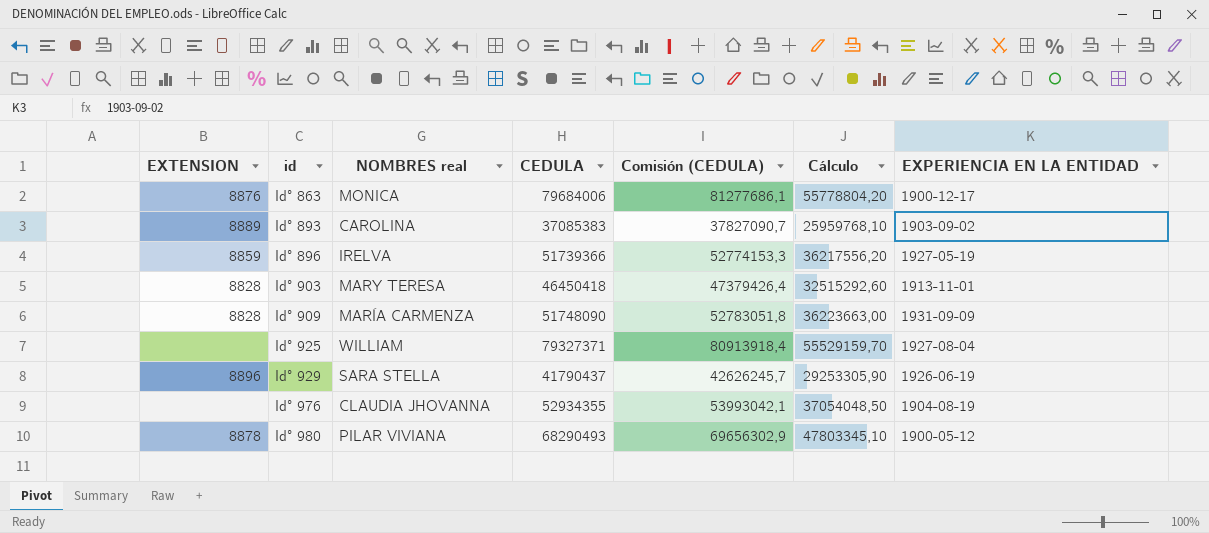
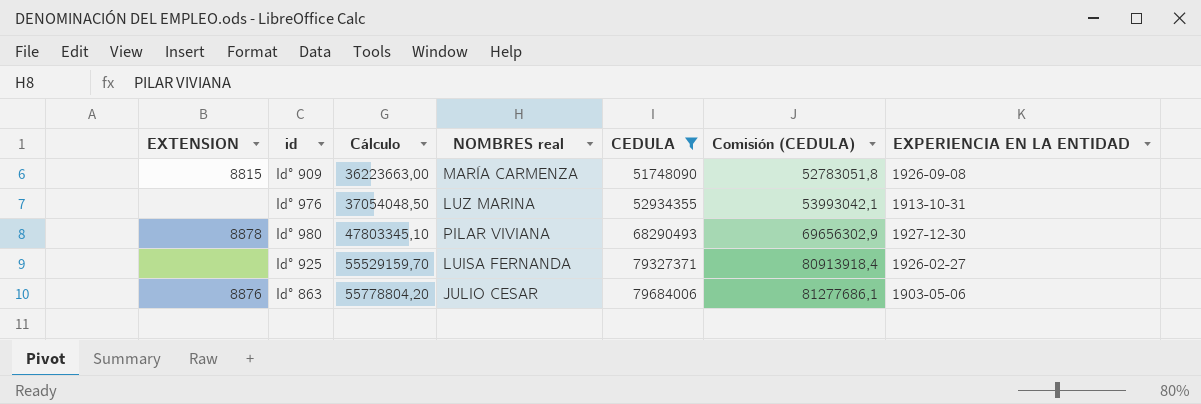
filter: none -> CEDULA >= 51748090
row order: id ascending -> Cálculo ascending
column Cálculo | position: 6 -> 3
Id° 909 | EXTENSION: 8828 -> 8815
Id° 909 | EXPERIENCIA EN LA ENTIDAD: 1931-09-09 -> 1926-09-08
Id° 976 | NOMBRES real: CLAUDIA JHOVANNA -> LUZ MARINA
Id° 976 | EXPERIENCIA EN LA ENTIDAD: 1904-08-19 -> 1913-10-31
Id° 980 | EXPERIENCIA EN LA ENTIDAD: 1900-05-12 -> 1927-12-30
Id° 925 | NOMBRES real: WILLIAM -> LUISA FERNANDA
Id° 925 | EXPERIENCIA EN LA ENTIDAD: 1927-08-04 -> 1926-02-27
Id° 863 | NOMBRES real: MONICA -> JULIO CESAR
Id° 863 | EXPERIENCIA EN LA ENTIDAD: 1900-12-17 -> 1903-05-06

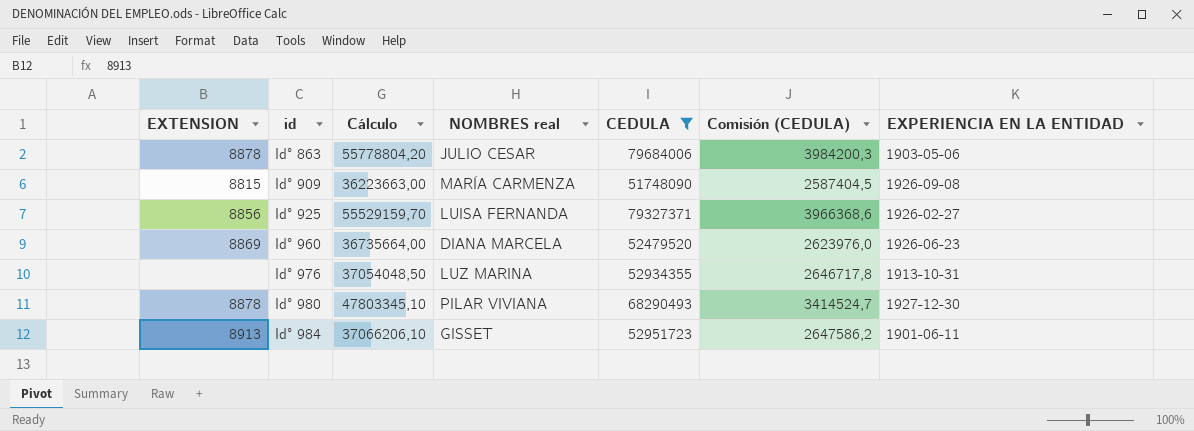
row order: Cálculo ascending -> id ascending
column Comisión (CEDULA) | formula: [CEDULA] * 1,02 -> [CEDULA] * 0,05
Id° 863 | EXTENSION: 8876 -> 8878
Id° 925 | EXTENSION: none -> 8856
row Id° 960: none -> 8869 | 36735664,00 | DIANA MARCELA | 52479520 | 2623976,0 | 1926-06-23
row Id° 984: none -> 8913 | 37066206,10 | GISSET | 52951723 | 2647586,2 | 1901-06-11

